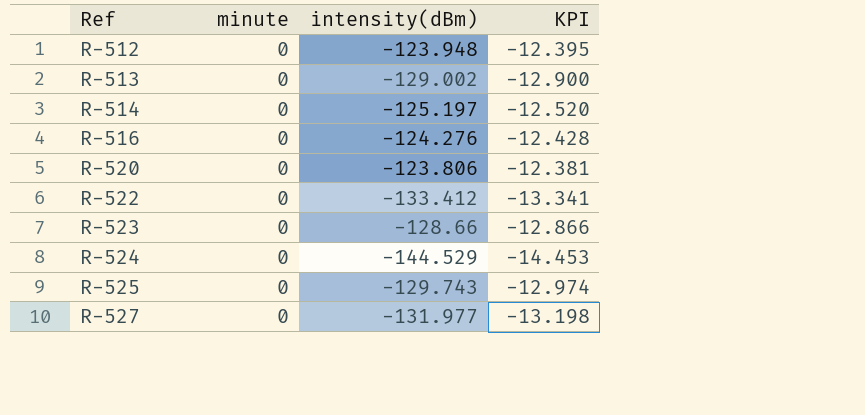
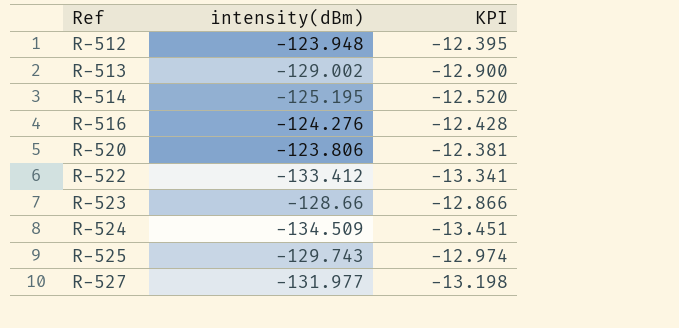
column minute | position: 2 -> none
R-514 | intensity(dBm): -125.197 -> -125.195
R-524 | intensity(dBm): -144.529 -> -134.509
R-524 | KPI: -14.453 -> -13.451

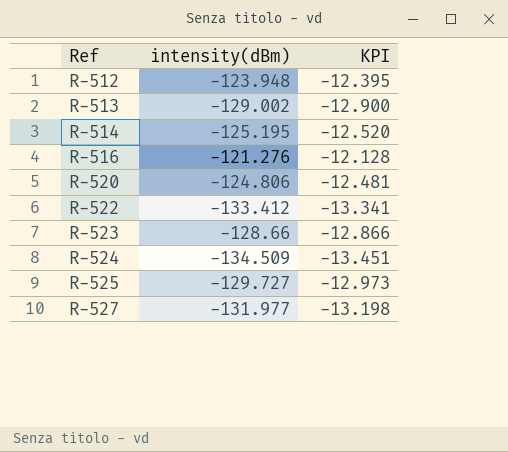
R-516 | intensity(dBm): -124.276 -> -121.276
R-516 | KPI: -12.428 -> -12.128
R-520 | intensity(dBm): -123.806 -> -124.806
R-520 | KPI: -12.381 -> -12.481
R-525 | intensity(dBm): -129.743 -> -129.727
R-525 | KPI: -12.974 -> -12.973

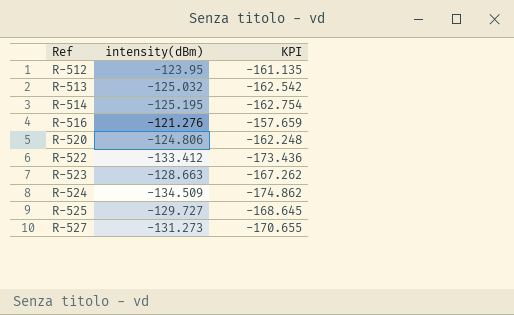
column KPI | formula: [intensity(dBm)] * 0.1 -> [intensity(dBm)] * 1.3
R-512 | intensity(dBm): -123.948 -> -123.95
R-513 | intensity(dBm): -129.002 -> -125.032
R-523 | intensity(dBm): -128.66 -> -128.663
R-527 | intensity(dBm): -131.977 -> -131.273

